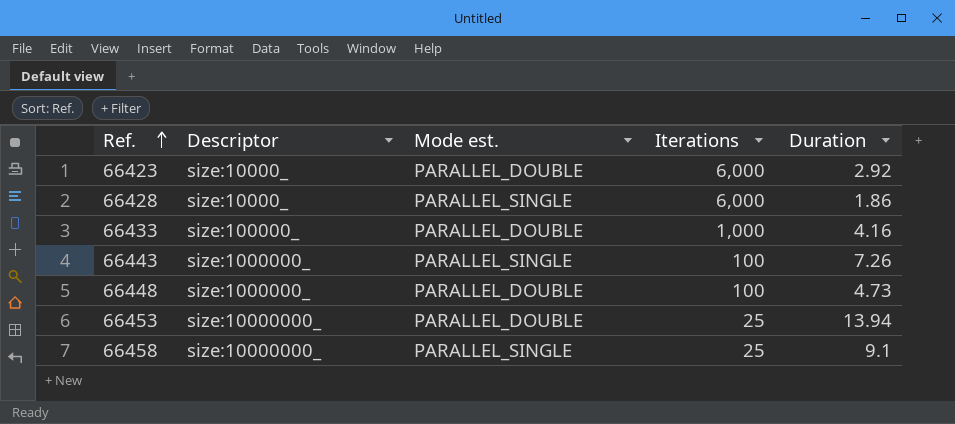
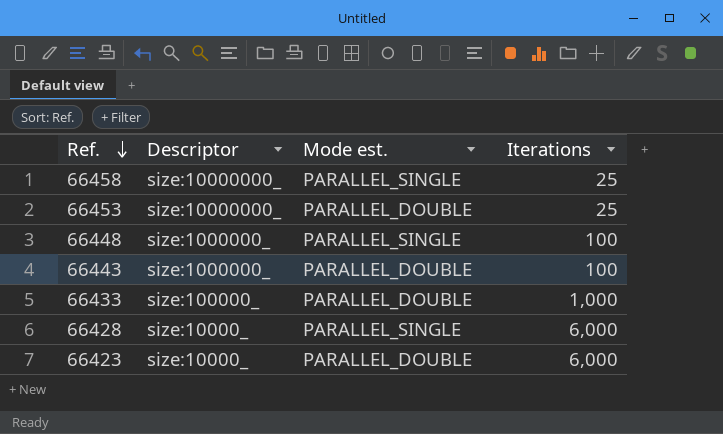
row order: Ref. ascending -> Ref. descending
column Duration | position: 5 -> none
66448 | Mode est.: PARALLEL_DOUBLE -> PARALLEL_SINGLE
66443 | Mode est.: PARALLEL_SINGLE -> PARALLEL_DOUBLE

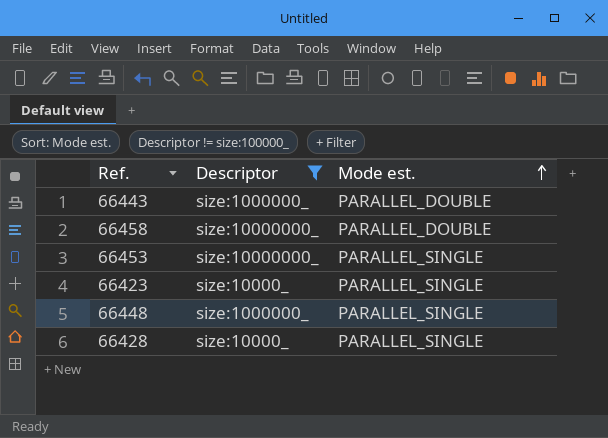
filter: none -> Descriptor != size:100000_
row order: Ref. descending -> Mode est. ascending
column Iterations | position: 4 -> none
66458 | Mode est.: PARALLEL_SINGLE -> PARALLEL_DOUBLE
66453 | Mode est.: PARALLEL_DOUBLE -> PARALLEL_SINGLE
66423 | Mode est.: PARALLEL_DOUBLE -> PARALLEL_SINGLE

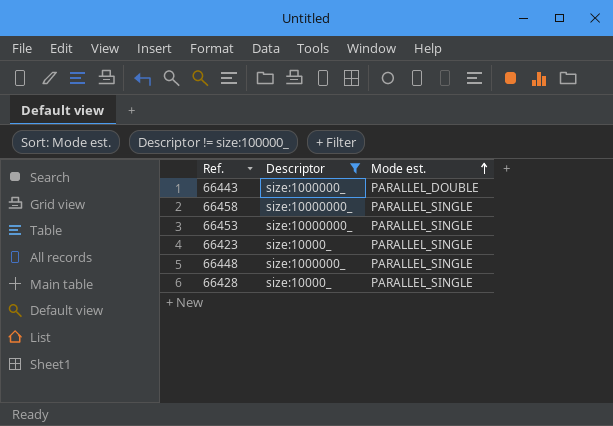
66458 | Mode est.: PARALLEL_DOUBLE -> PARALLEL_SINGLE

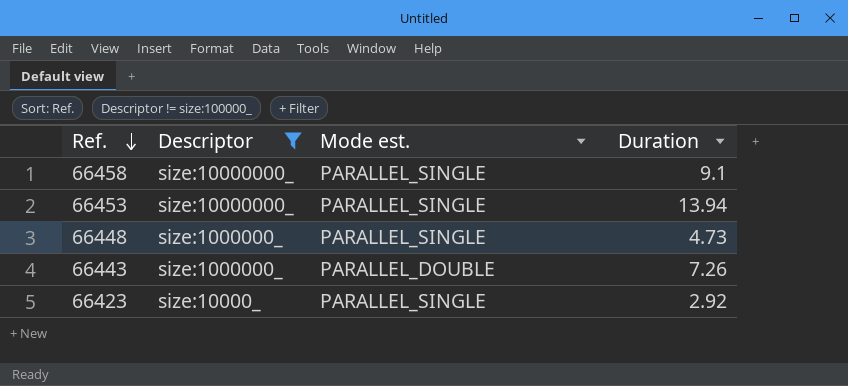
row order: Mode est. ascending -> Ref. descending
column Duration | position: none -> 4
row 66428: size:10000_ | PARALLEL_SINGLE -> none

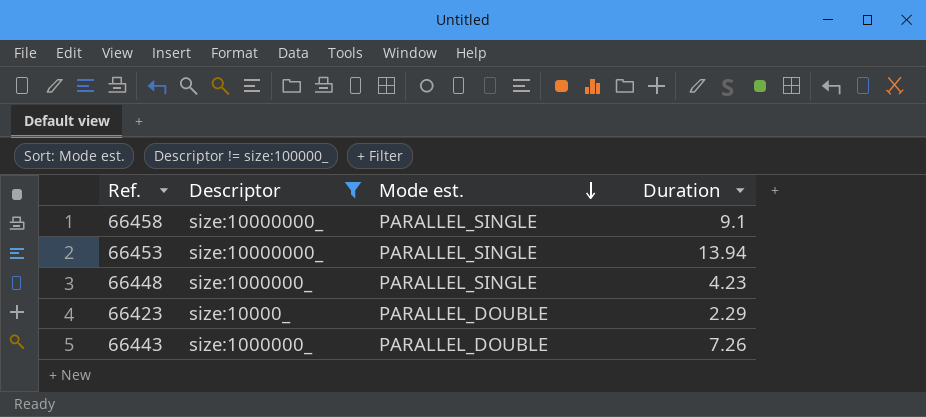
row order: Ref. descending -> Mode est. descending
66448 | Duration: 4.73 -> 4.23
66423 | Mode est.: PARALLEL_SINGLE -> PARALLEL_DOUBLE
66423 | Duration: 2.92 -> 2.29

